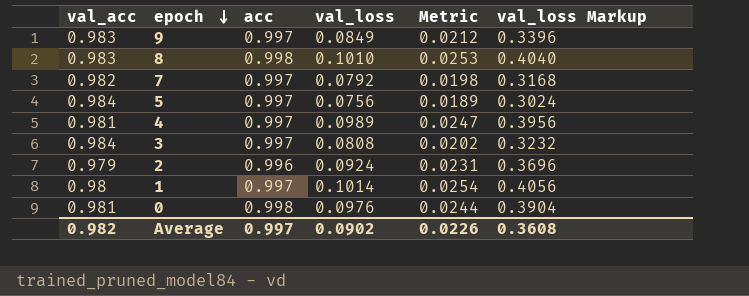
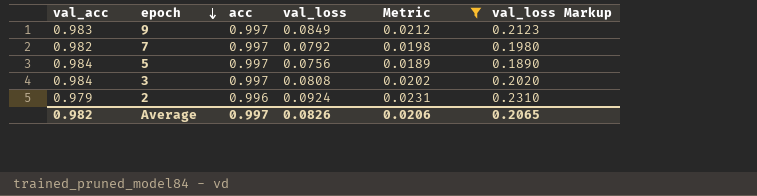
filter: none -> Metric <= 0.0231
column val_loss Markup | formula: [val_loss] * 4 -> [val_loss] * 2.5
Average | val_loss: 0.0902 -> 0.0826
Average | Metric: 0.0226 -> 0.0206
Average | val_loss Markup: 0.3608 -> 0.2065

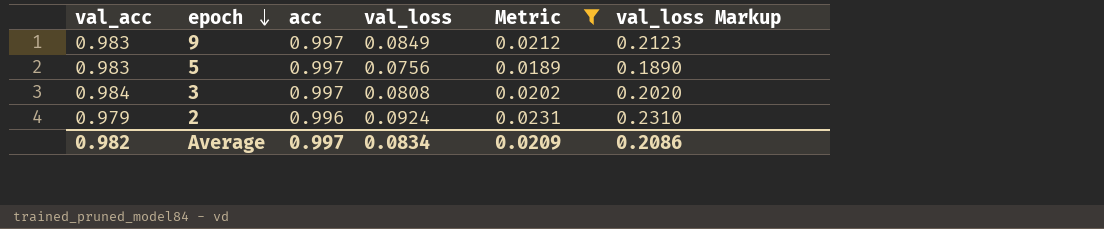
row 7: 0.982 | 0.997 | 0.0792 | 0.0198 | 0.1980 -> none
5 | val_acc: 0.984 -> 0.983
Average | val_loss: 0.0826 -> 0.0834
Average | Metric: 0.0206 -> 0.0209
Average | val_loss Markup: 0.2065 -> 0.2086

